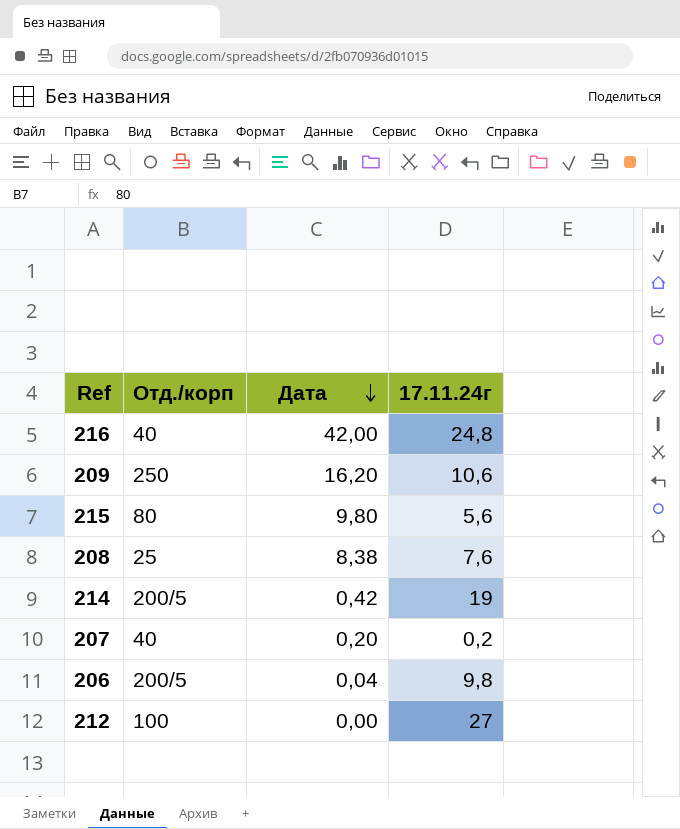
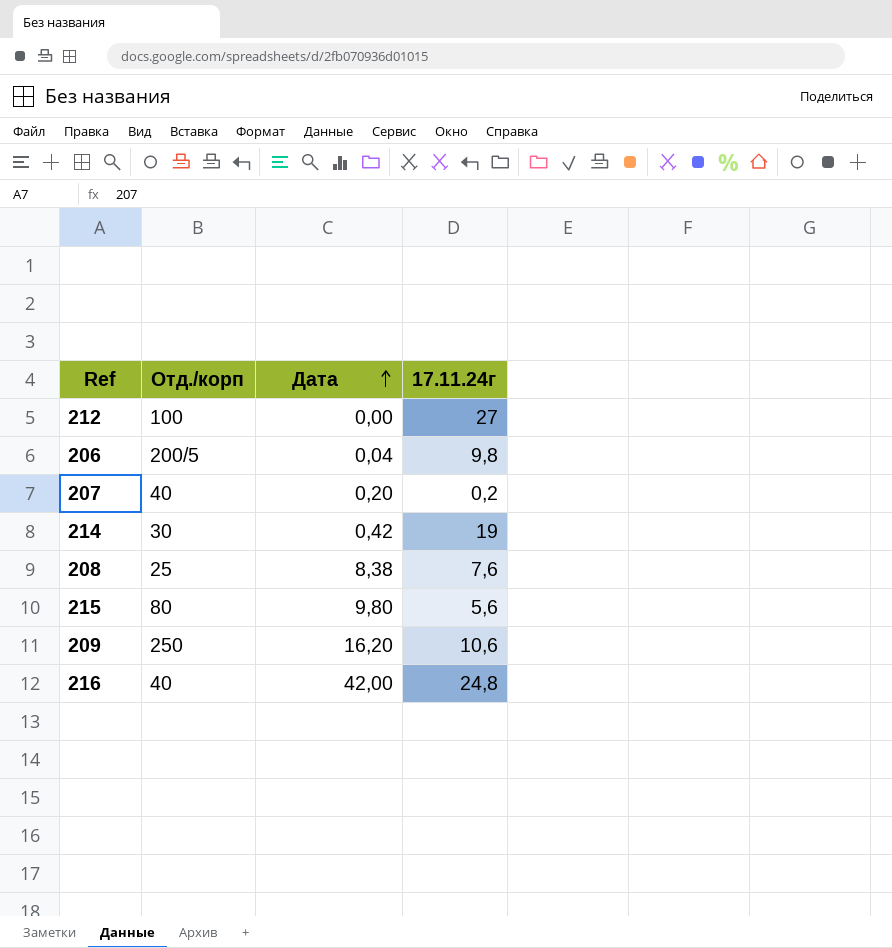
row order: Дата descending -> Дата ascending
214 | Отд./корп: 200/5 -> 30

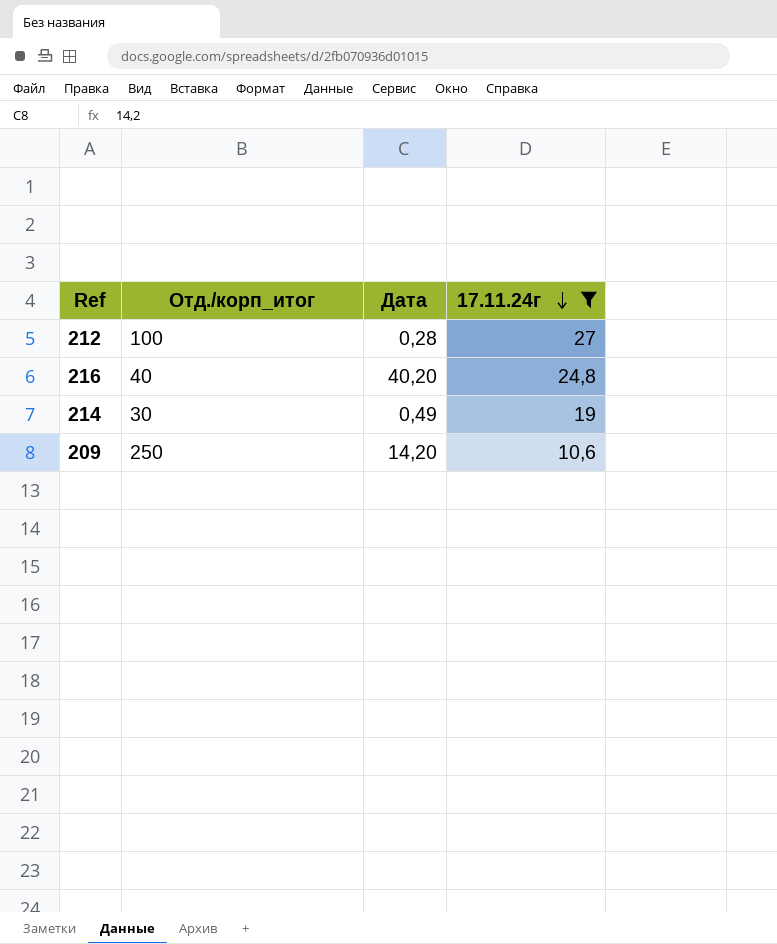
filter: none -> 17.11.24г >= 10,6
row order: Дата ascending -> 17.11.24г descending
column name: Отд./корп -> Отд./корп_итог
212 | Дата: 0,00 -> 0,28
216 | Дата: 42,00 -> 40,20
214 | Дата: 0,42 -> 0,49
209 | Дата: 16,20 -> 14,20

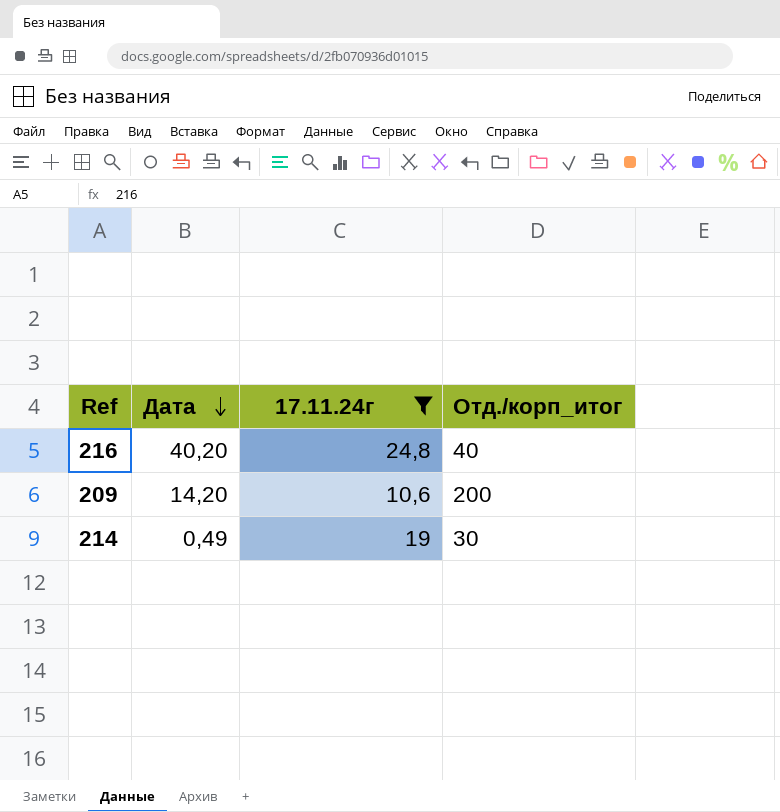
row order: 17.11.24г descending -> Дата descending
column Отд./корп_итог | position: 2 -> 4
row 212: 100 | 0,28 | 27 -> none
209 | Отд./корп_итог: 250 -> 200

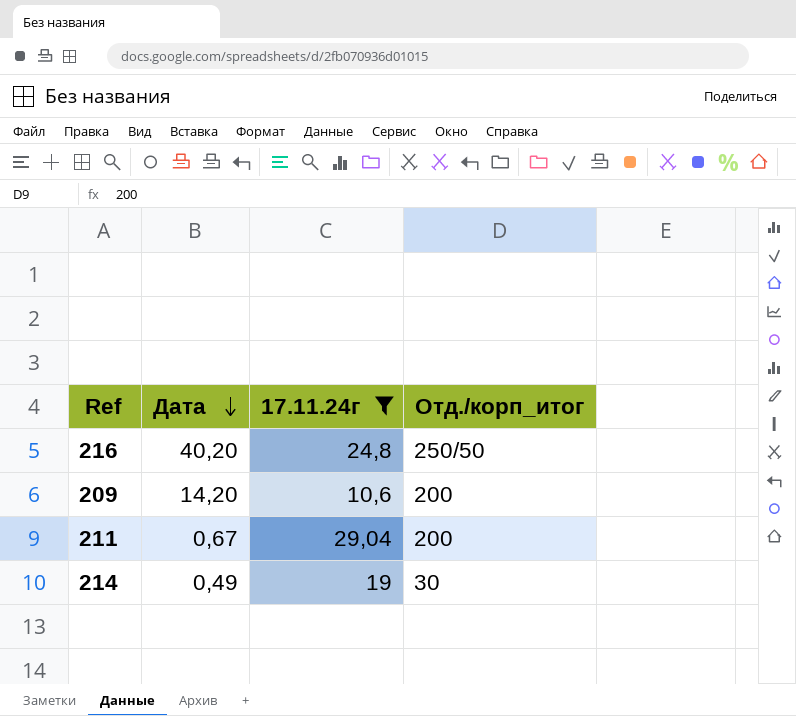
216 | Отд./корп_итог: 40 -> 250/50
row 211: none -> 0,67 | 29,04 | 200

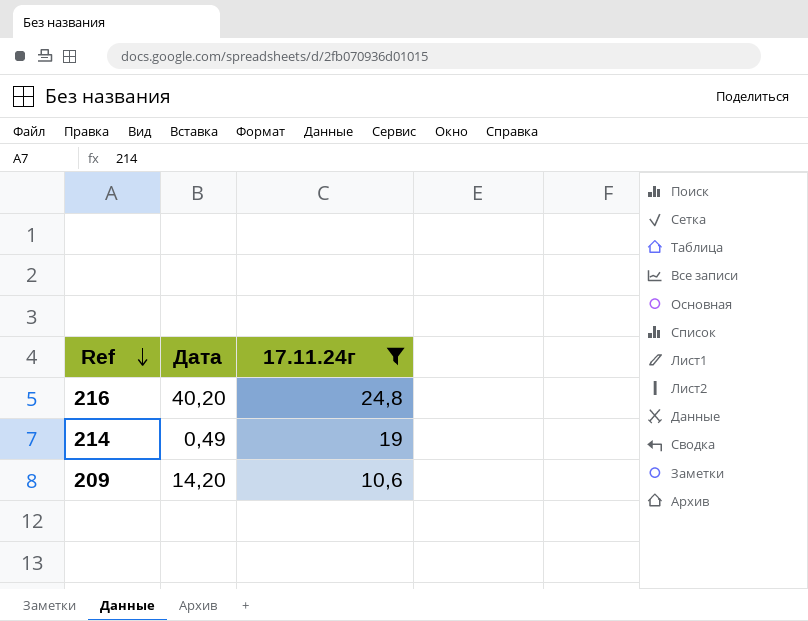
row order: Дата descending -> Ref descending
column Отд./корп_итог | position: 4 -> none
row 211: 0,67 | 29,04 | 200 -> none

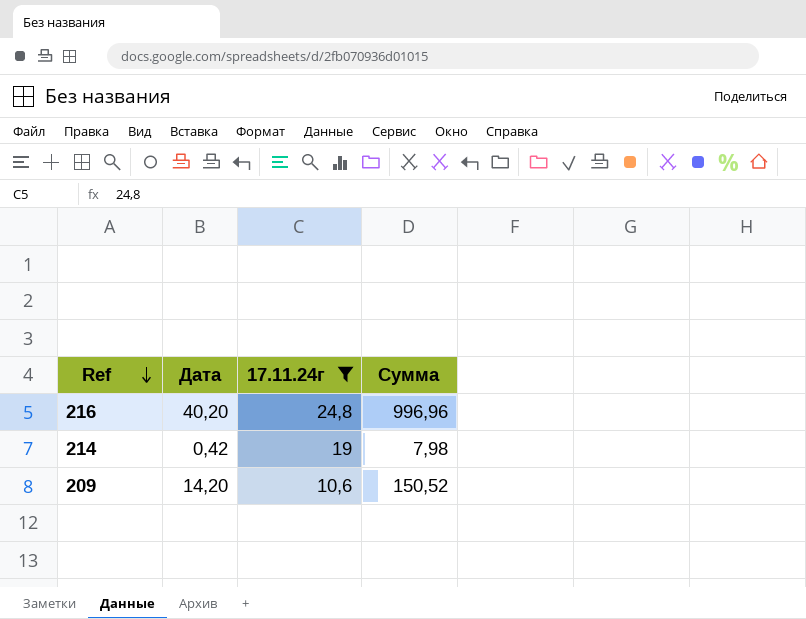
column Сумма | formula: none -> [Дата] * [17.11.24г]
214 | Дата: 0,49 -> 0,42

